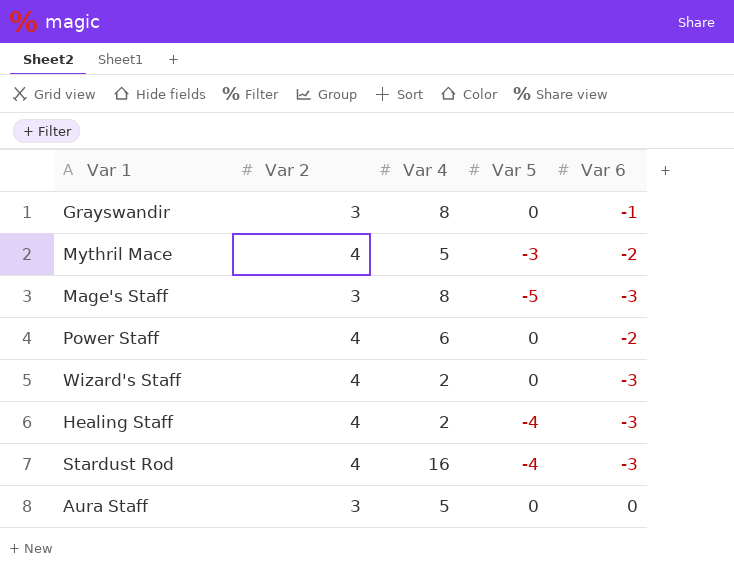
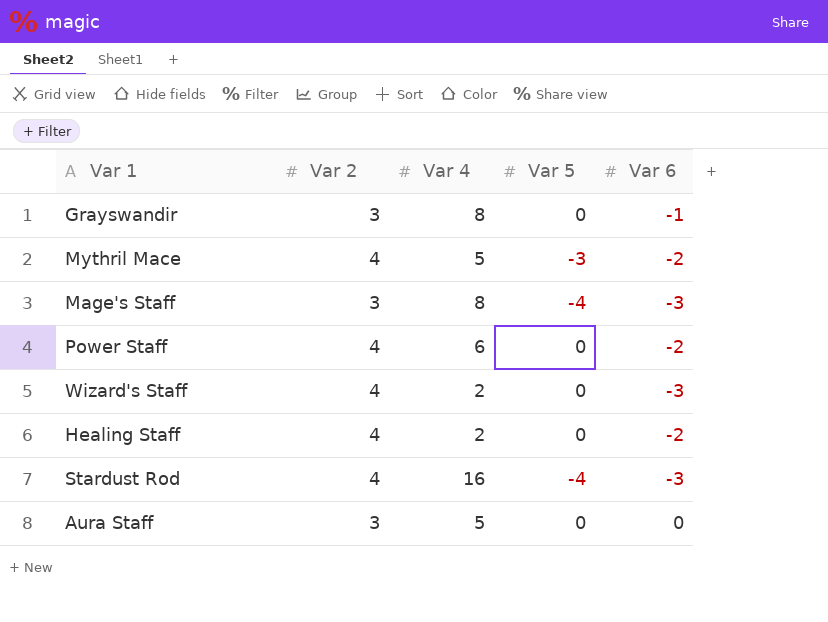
Mage's Staff | Var 5: -5 -> -4
Healing Staff | Var 5: -4 -> 0
Healing Staff | Var 6: -3 -> -2

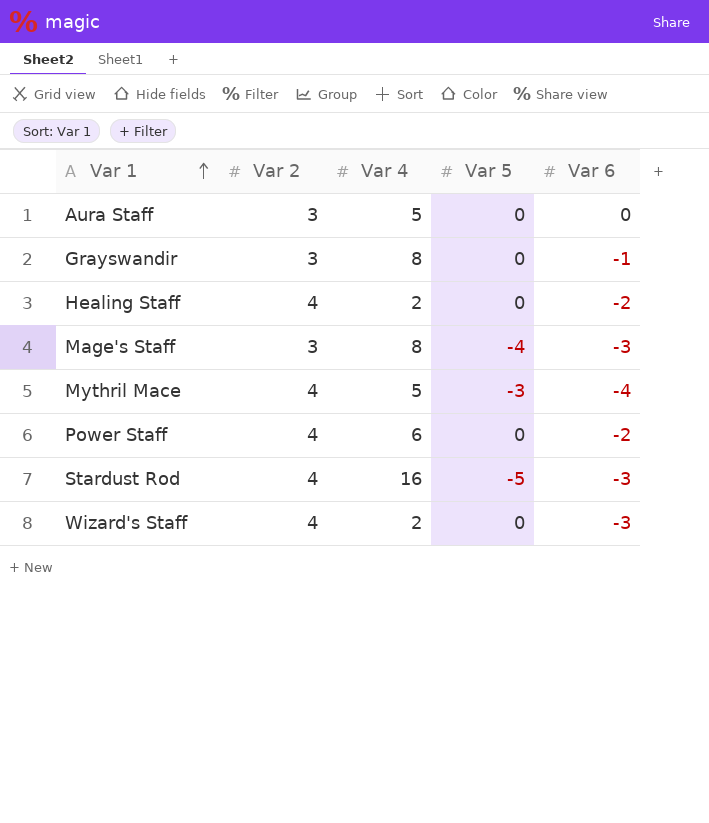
row order: none -> Var 1 ascending
Mythril Mace | Var 6: -2 -> -4
Stardust Rod | Var 5: -4 -> -5

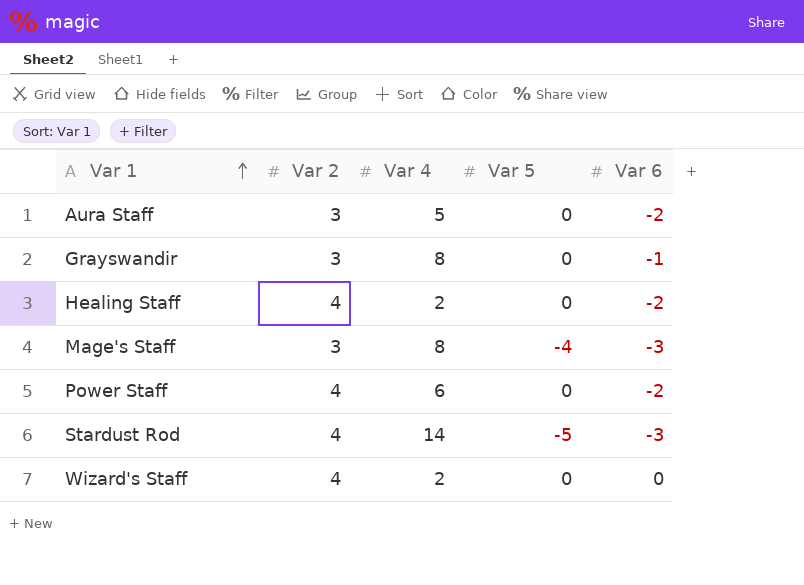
row Mythril Mace: 4 | 5 | -3 | -4 -> none
Aura Staff | Var 6: 0 -> -2
Stardust Rod | Var 4: 16 -> 14
Wizard's Staff | Var 6: -3 -> 0

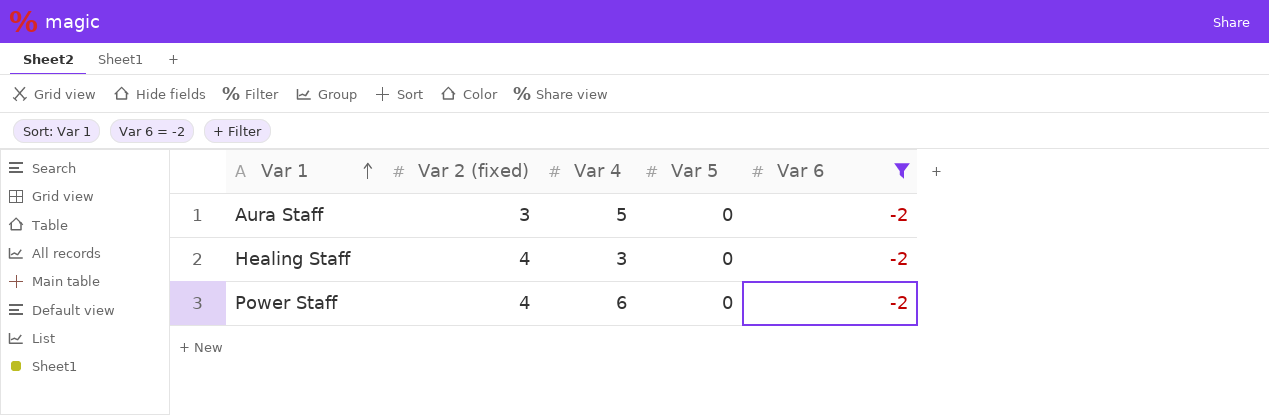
filter: none -> Var 6 = -2
column name: Var 2 -> Var 2 (fixed)
Healing Staff | Var 4: 2 -> 3

